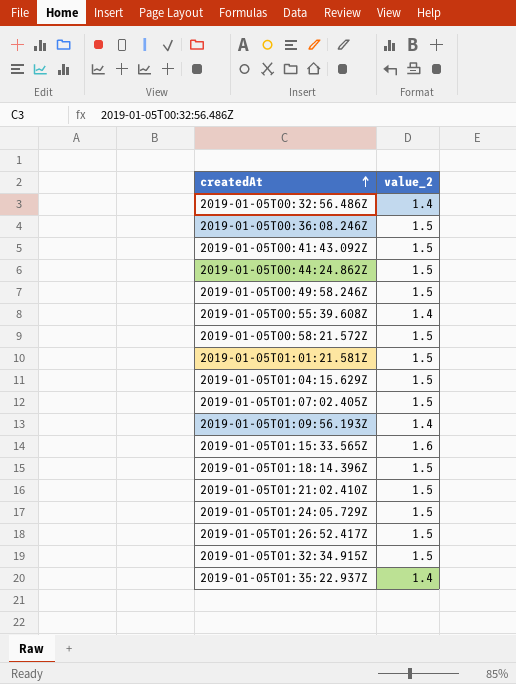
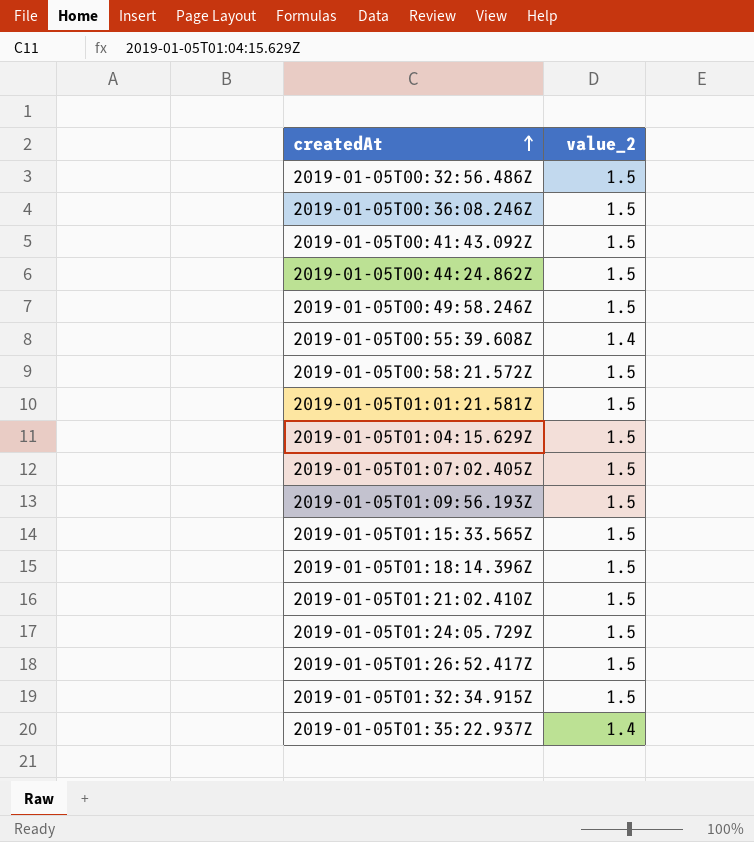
2019-01-05T00:32:56.486Z | value_2: 1.4 -> 1.5
2019-01-05T01:09:56.193Z | value_2: 1.4 -> 1.5
2019-01-05T01:15:33.565Z | value_2: 1.6 -> 1.5

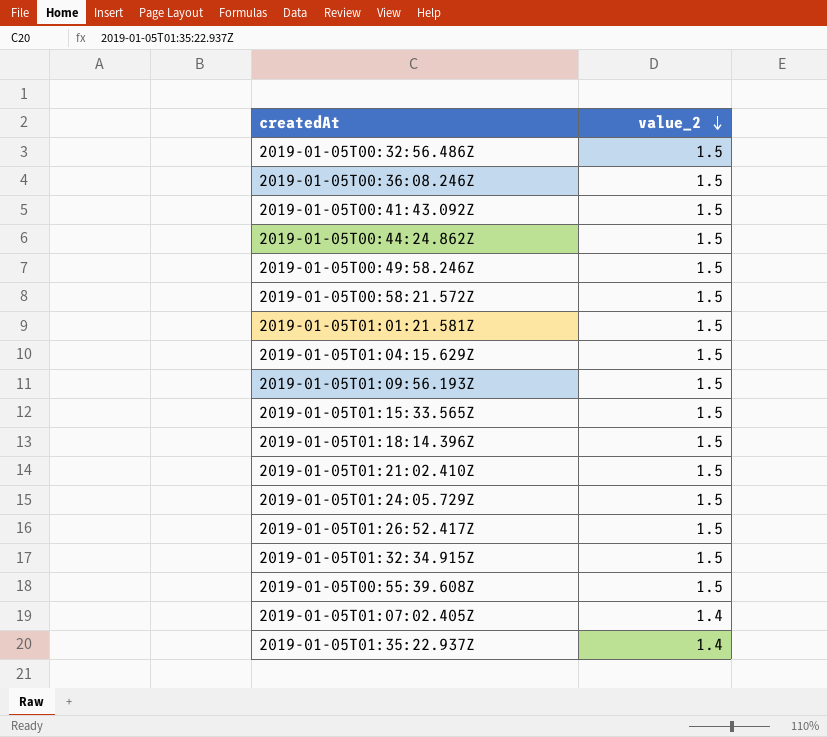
row order: createdAt ascending -> value_2 descending
2019-01-05T00:55:39.608Z | value_2: 1.4 -> 1.5
2019-01-05T01:07:02.405Z | value_2: 1.5 -> 1.4

